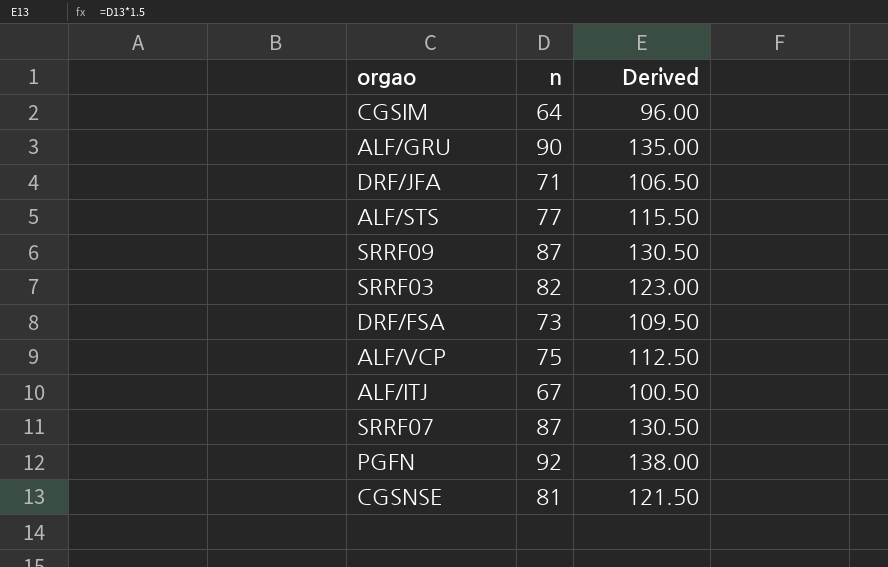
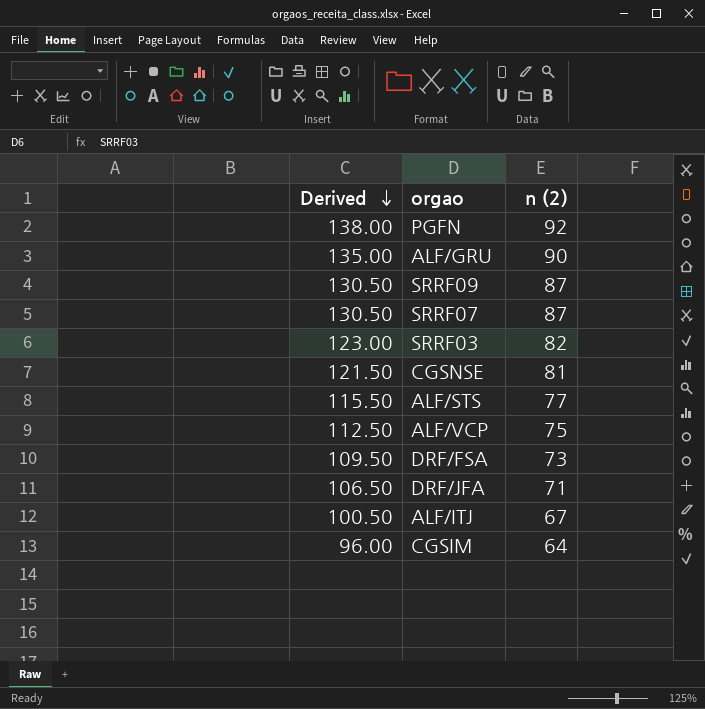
row order: none -> Derived descending
column Derived | position: 3 -> 1
column name: n -> n (2)

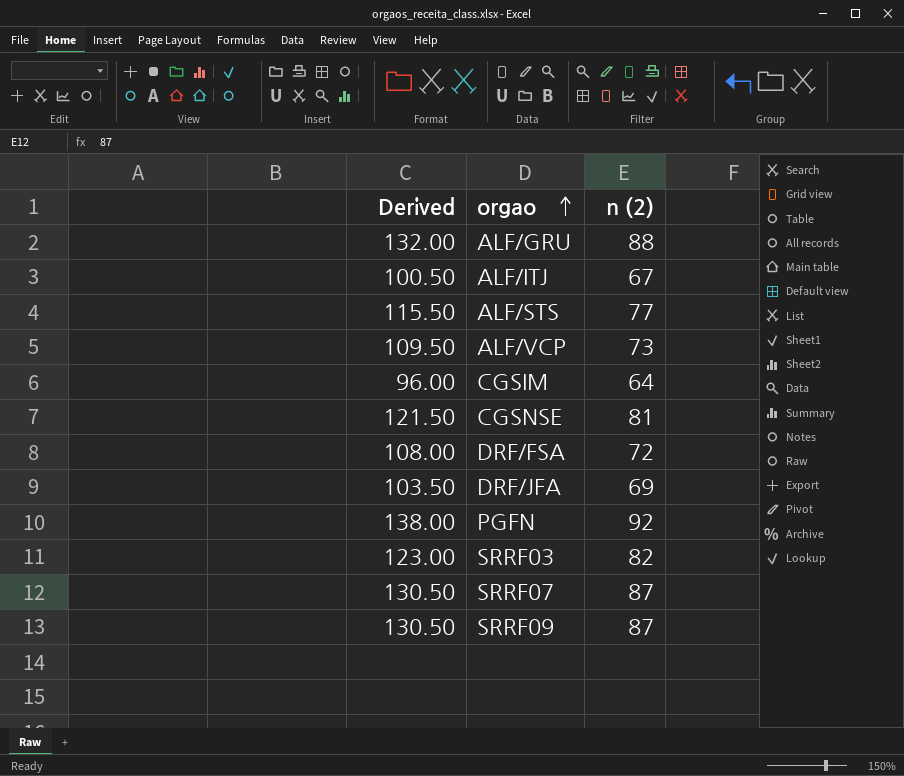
row order: Derived descending -> orgao ascending
ALF/GRU | Derived: 135.00 -> 132.00
ALF/GRU | n (2): 90 -> 88
ALF/VCP | Derived: 112.50 -> 109.50
ALF/VCP | n (2): 75 -> 73
DRF/FSA | Derived: 109.50 -> 108.00
DRF/FSA | n (2): 73 -> 72
DRF/JFA | Derived: 106.50 -> 103.50
DRF/JFA | n (2): 71 -> 69

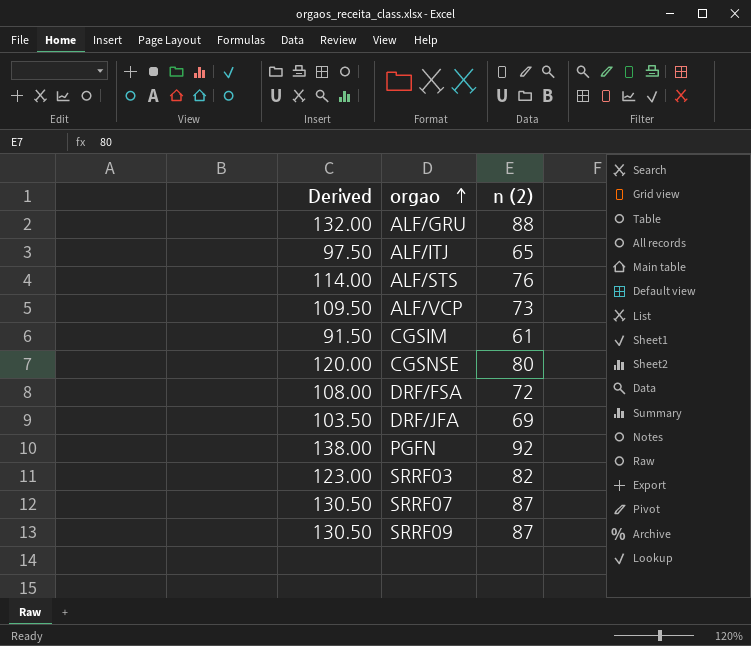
ALF/ITJ | Derived: 100.50 -> 97.50
ALF/ITJ | n (2): 67 -> 65
ALF/STS | Derived: 115.50 -> 114.00
ALF/STS | n (2): 77 -> 76
CGSIM | Derived: 96.00 -> 91.50
CGSIM | n (2): 64 -> 61
CGSNSE | Derived: 121.50 -> 120.00
CGSNSE | n (2): 81 -> 80

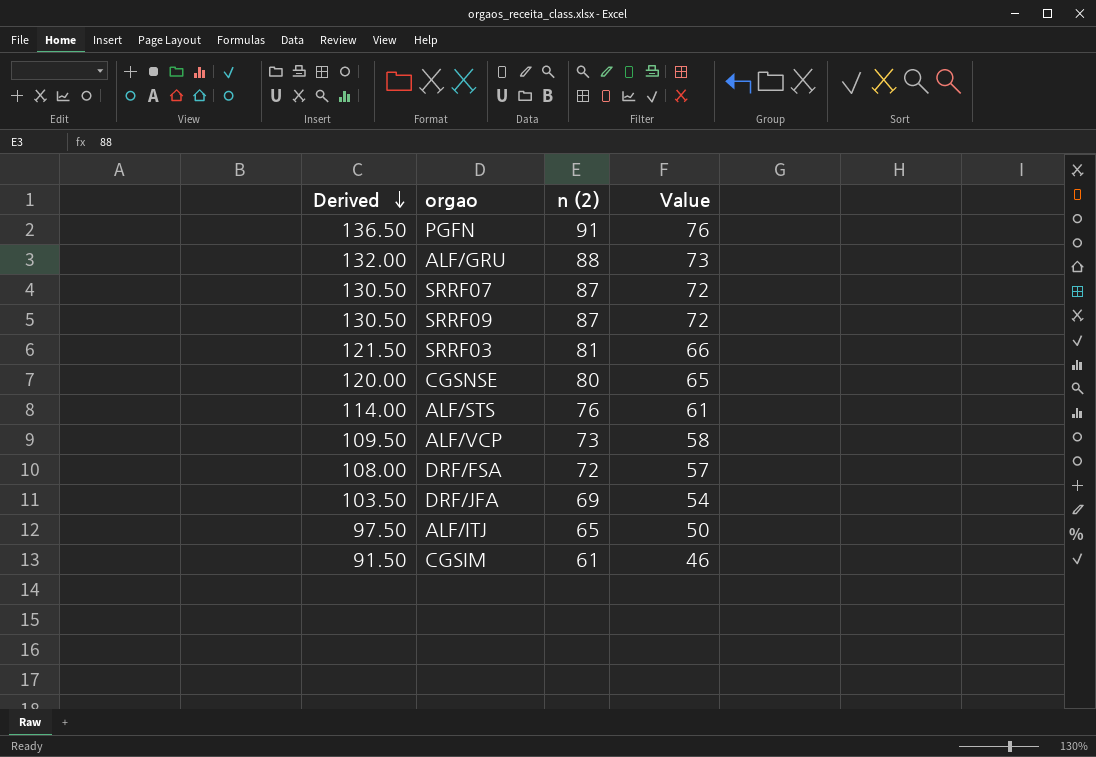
row order: orgao ascending -> Derived descending
column Value | formula: none -> [n (2)] - 15
PGFN | Derived: 138.00 -> 136.50
PGFN | n (2): 92 -> 91
SRRF03 | Derived: 123.00 -> 121.50
SRRF03 | n (2): 82 -> 81

